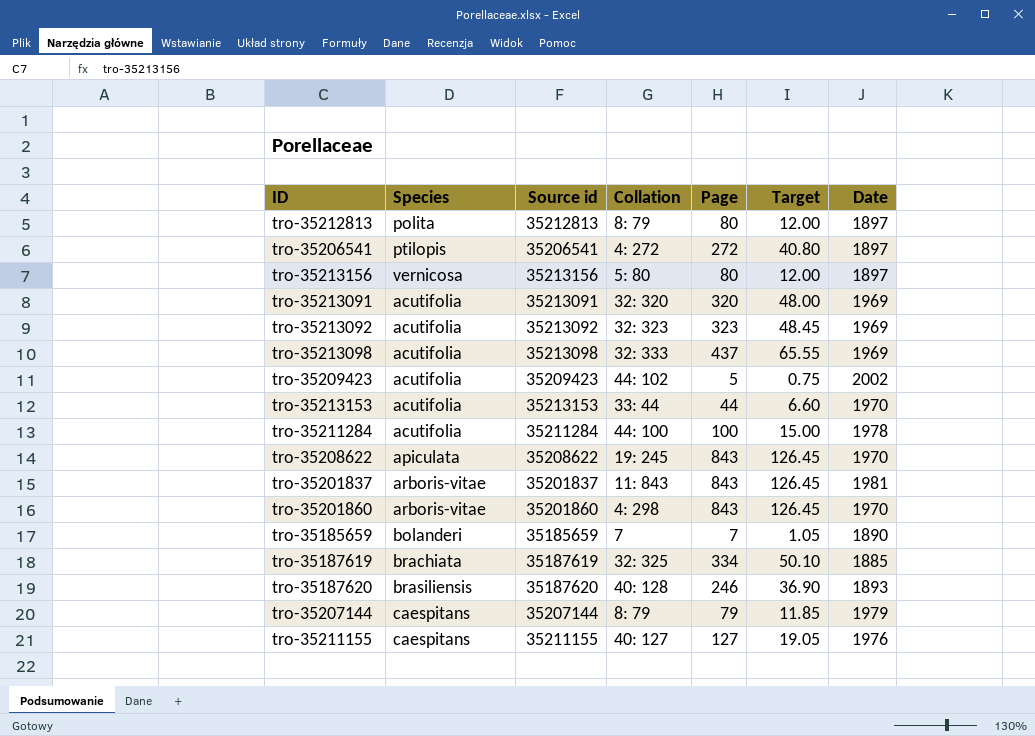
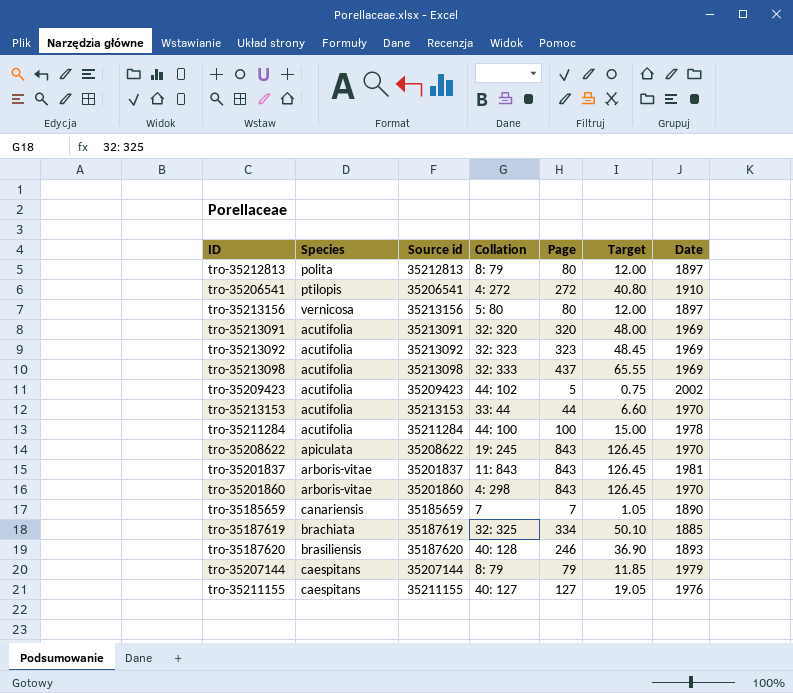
tro-35206541 | Date: 1897 -> 1910
tro-35185659 | Species: bolanderi -> canariensis

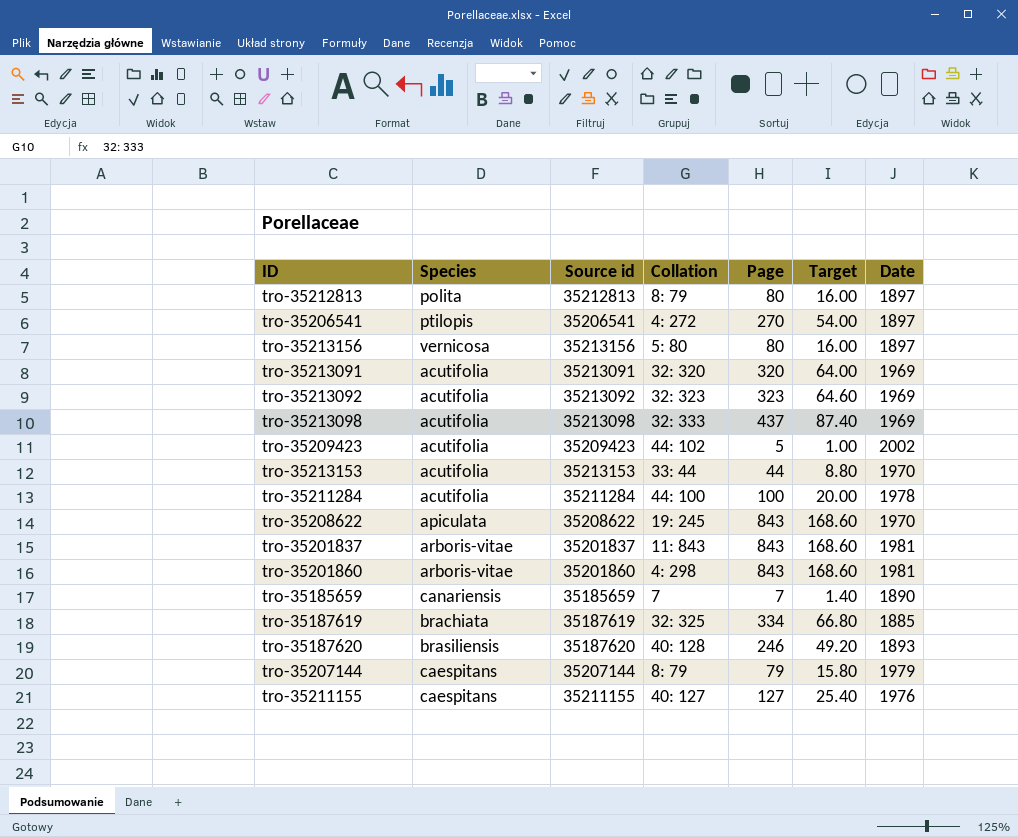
column Target | formula: [Page] * 0.15 -> [Page] * 0.2
tro-35206541 | Page: 272 -> 270
tro-35206541 | Date: 1910 -> 1897
tro-35201860 | Date: 1970 -> 1981

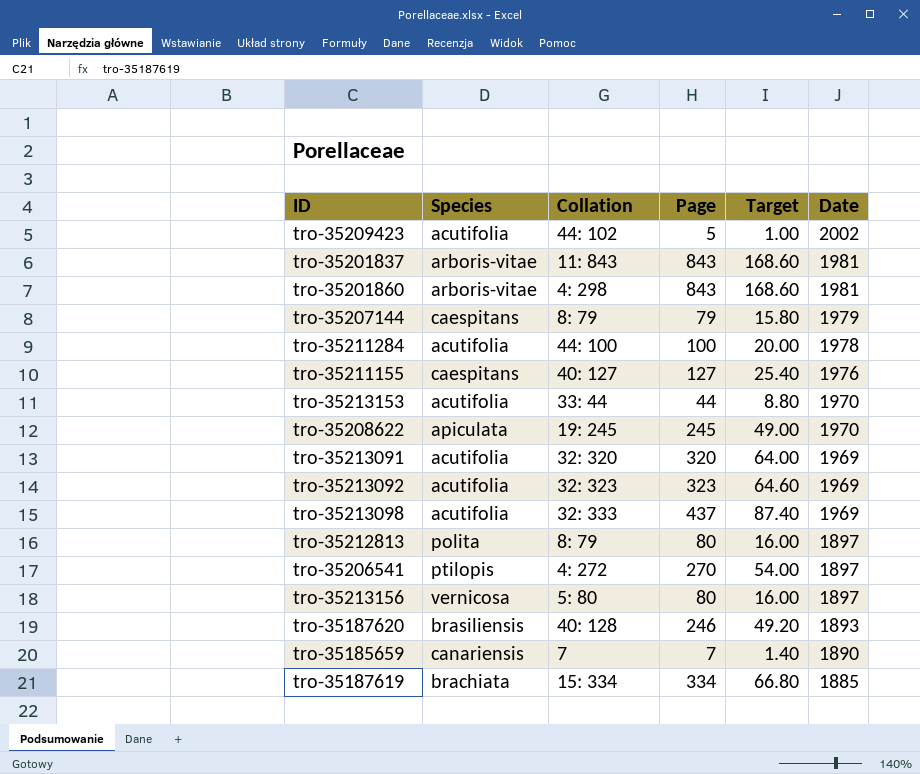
row order: none -> Date descending
column Source id | position: 3 -> none
tro-35208622 | Page: 843 -> 245
tro-35208622 | Target: 168.60 -> 49.00
tro-35187619 | Collation: 32: 325 -> 15: 334

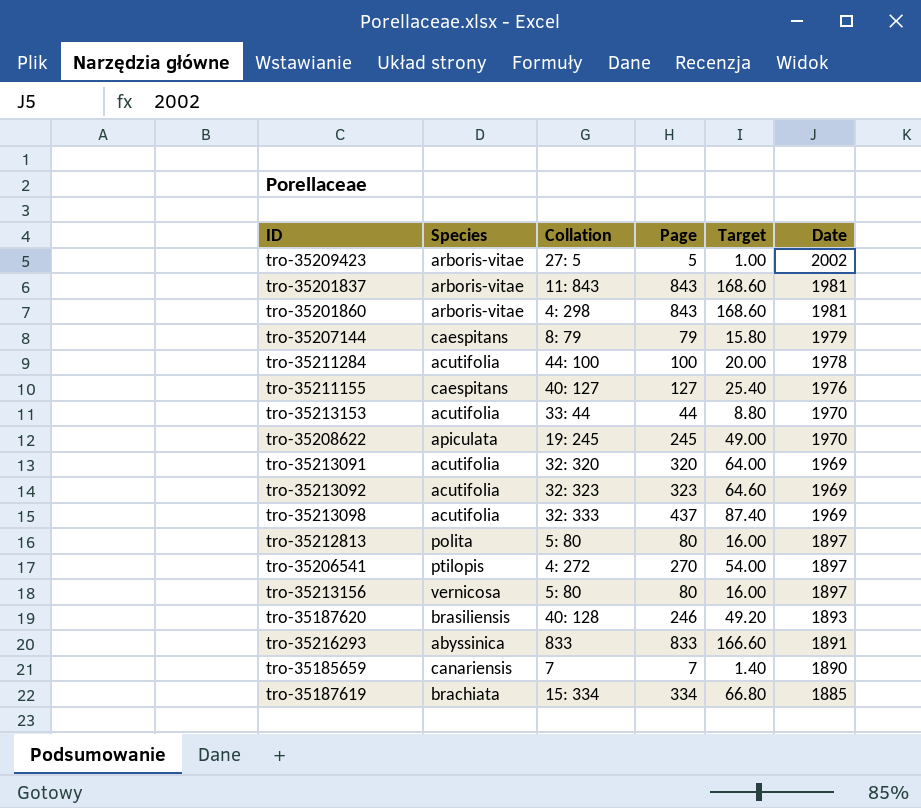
tro-35209423 | Species: acutifolia -> arboris-vitae
tro-35209423 | Collation: 44: 102 -> 27: 5
tro-35212813 | Collation: 8: 79 -> 5: 80
row tro-35216293: none -> abyssinica | 833 | 833 | 166.60 | 1891

